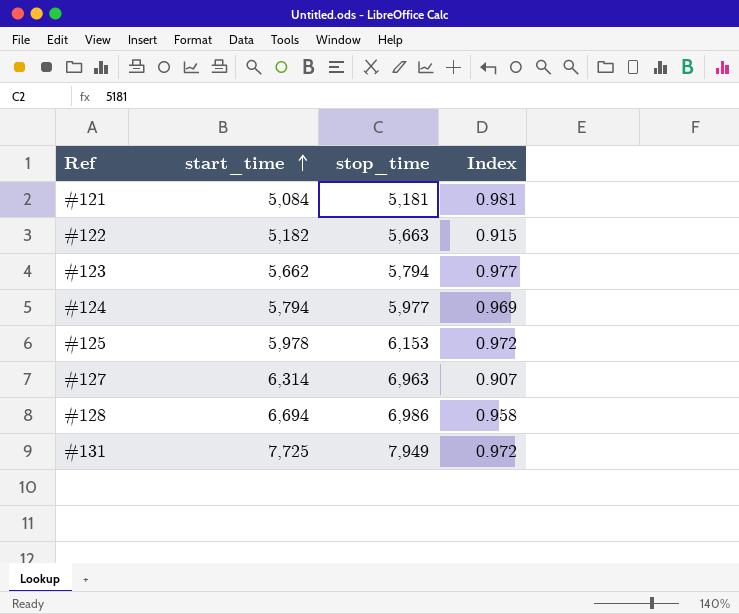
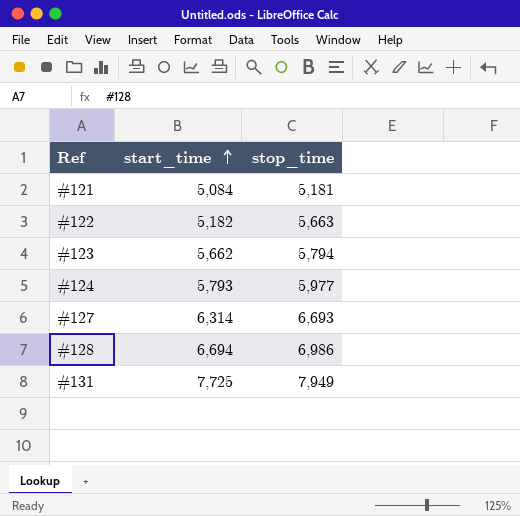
column Index | formula: [start_time] / [stop_time] -> none
row #125: 5,978 | 6,153 | 0.972 -> none
#124 | start_time: 5,794 -> 5,793
#127 | stop_time: 6,963 -> 6,693

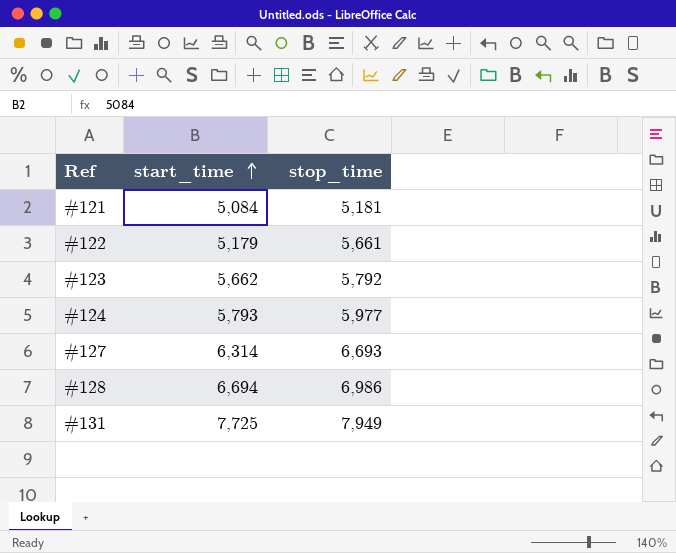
#122 | start_time: 5,182 -> 5,179
#122 | stop_time: 5,663 -> 5,661
#123 | stop_time: 5,794 -> 5,792

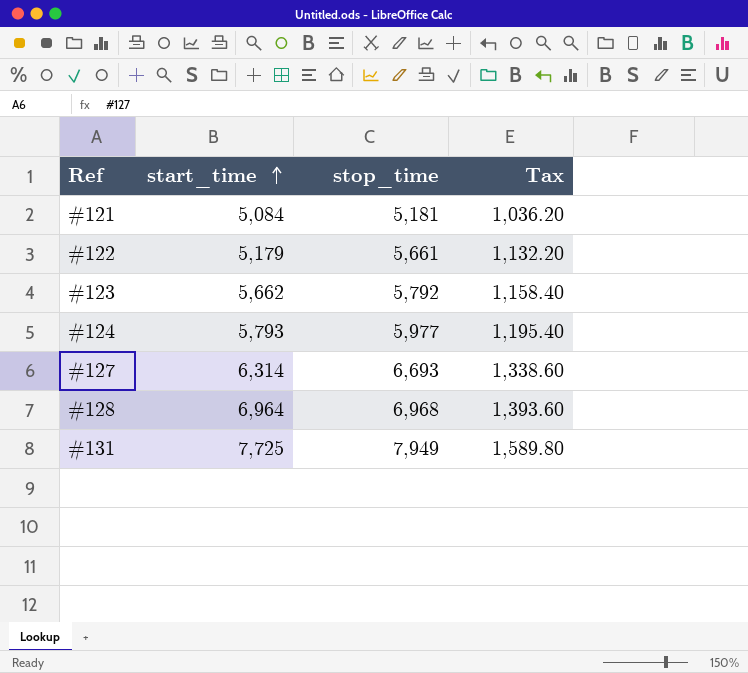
column Tax | formula: none -> [stop_time] * 0.2
#128 | start_time: 6,694 -> 6,964
#128 | stop_time: 6,986 -> 6,968

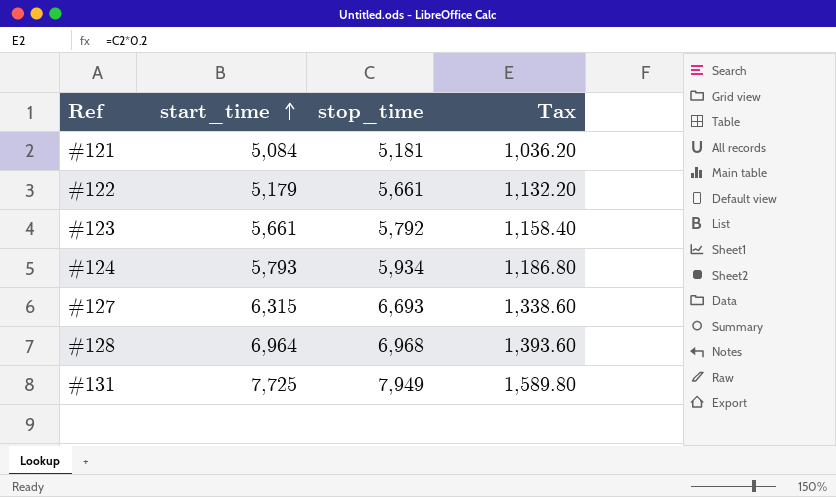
#123 | start_time: 5,662 -> 5,661
#124 | stop_time: 5,977 -> 5,934
#124 | Tax: 1,195.40 -> 1,186.80
#127 | start_time: 6,314 -> 6,315

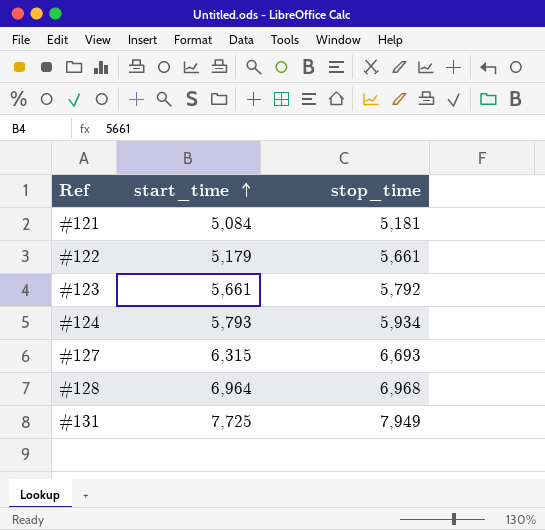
column Tax | formula: [stop_time] * 0.2 -> none

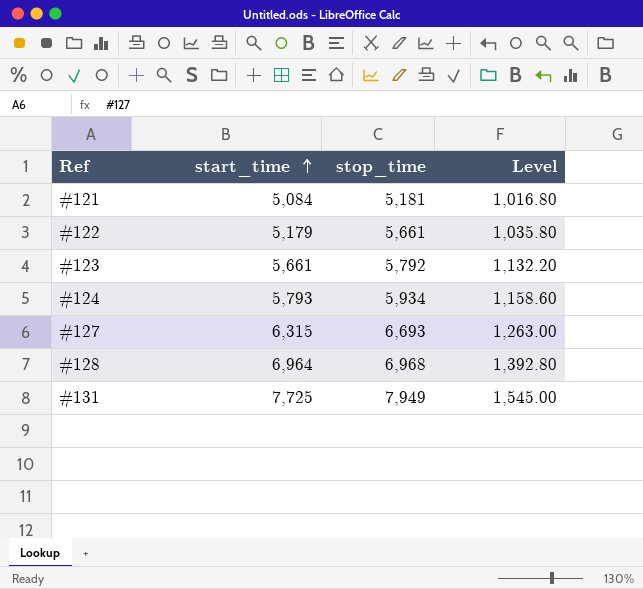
column Level | formula: none -> [start_time] * 0.2

